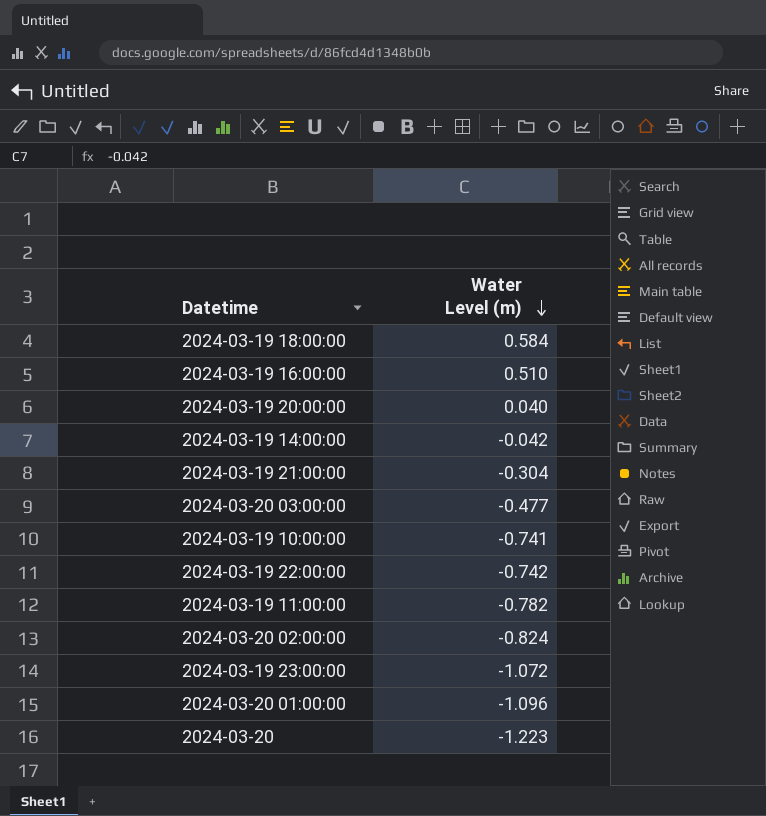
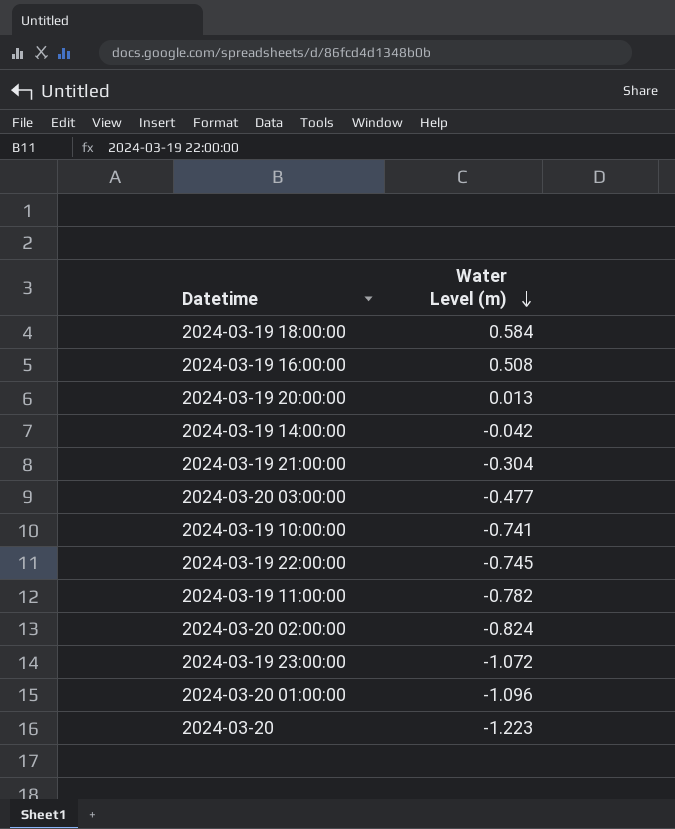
2024-03-19 16:00:00 | Water Level (m): 0.510 -> 0.508
2024-03-19 20:00:00 | Water Level (m): 0.040 -> 0.013
2024-03-19 22:00:00 | Water Level (m): -0.742 -> -0.745

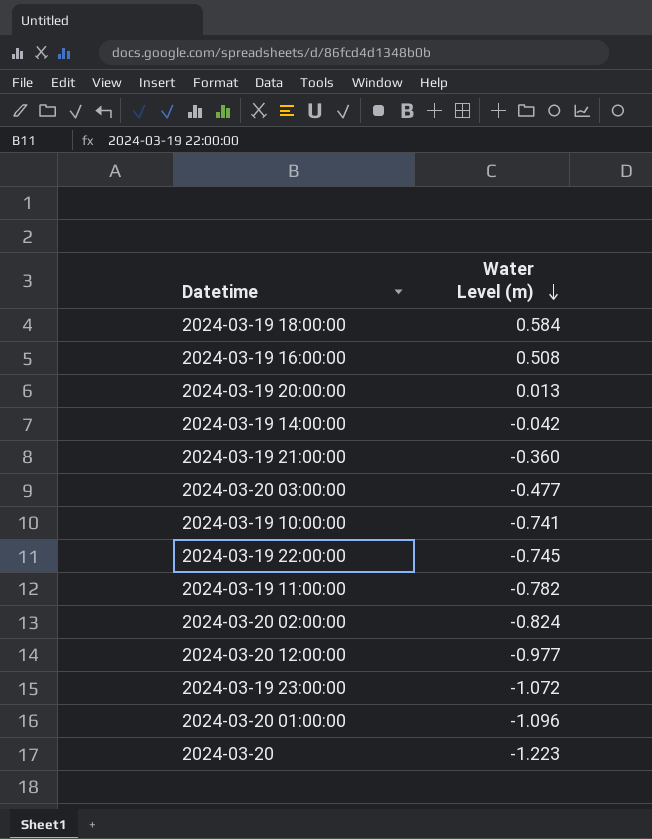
2024-03-19 21:00:00 | Water Level (m): -0.304 -> -0.360
row 2024-03-20 12:00:00: none -> -0.977

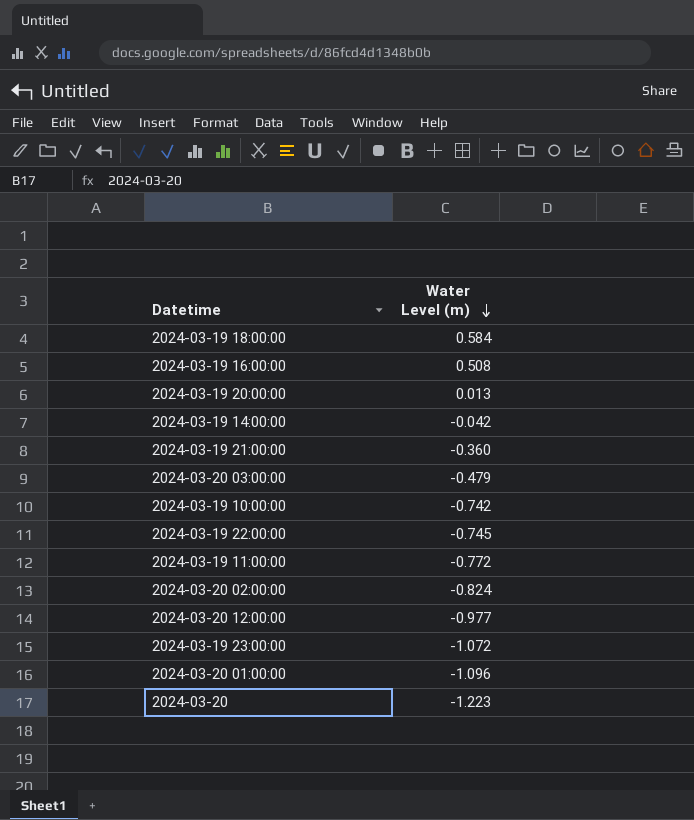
2024-03-20 03:00:00 | Water Level (m): -0.477 -> -0.479
2024-03-19 10:00:00 | Water Level (m): -0.741 -> -0.742
2024-03-19 11:00:00 | Water Level (m): -0.782 -> -0.772

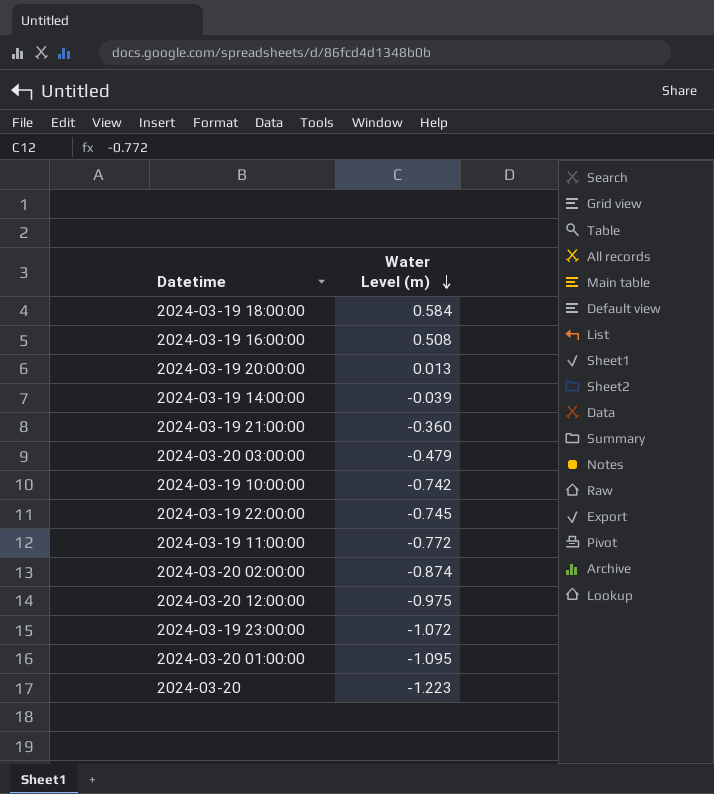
2024-03-19 14:00:00 | Water Level (m): -0.042 -> -0.039
2024-03-20 02:00:00 | Water Level (m): -0.824 -> -0.874
2024-03-20 12:00:00 | Water Level (m): -0.977 -> -0.975
2024-03-20 01:00:00 | Water Level (m): -1.096 -> -1.095

